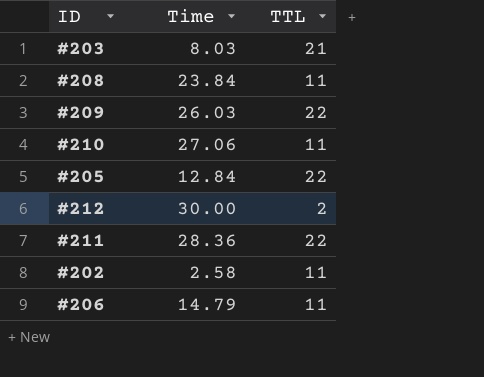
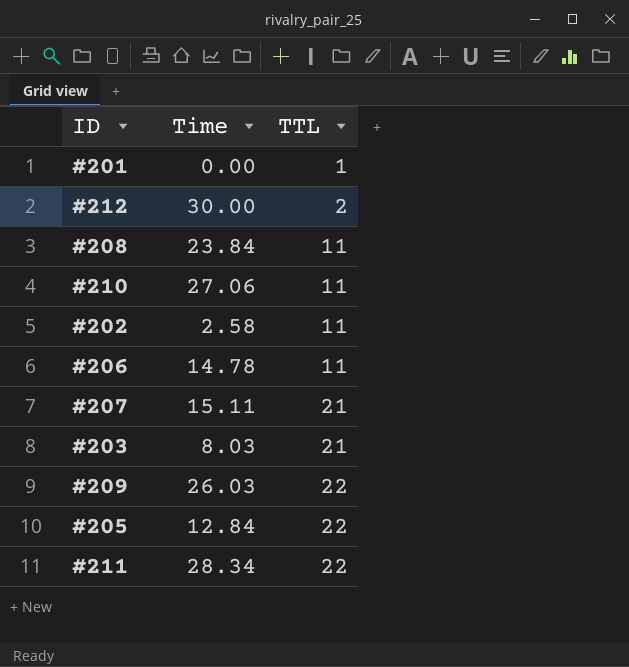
row order: none -> TTL ascending
row #201: none -> 0.00 | 1
#206 | Time: 14.79 -> 14.78
row #207: none -> 15.11 | 21
#211 | Time: 28.36 -> 28.34

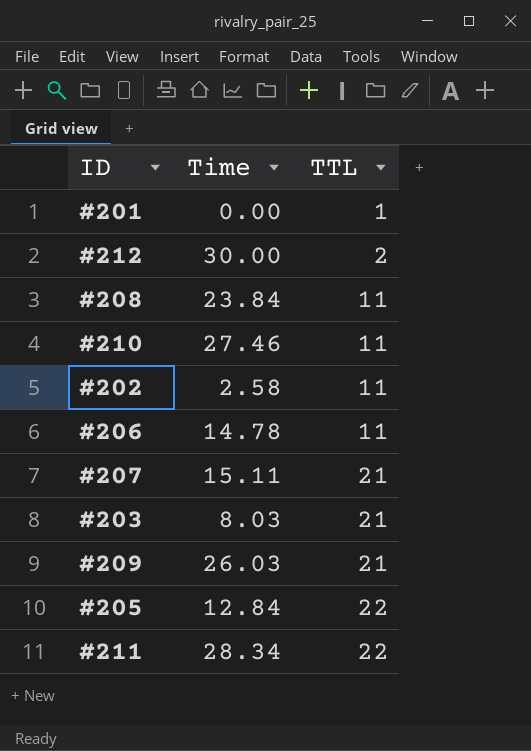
#210 | Time: 27.06 -> 27.46
#209 | TTL: 22 -> 21

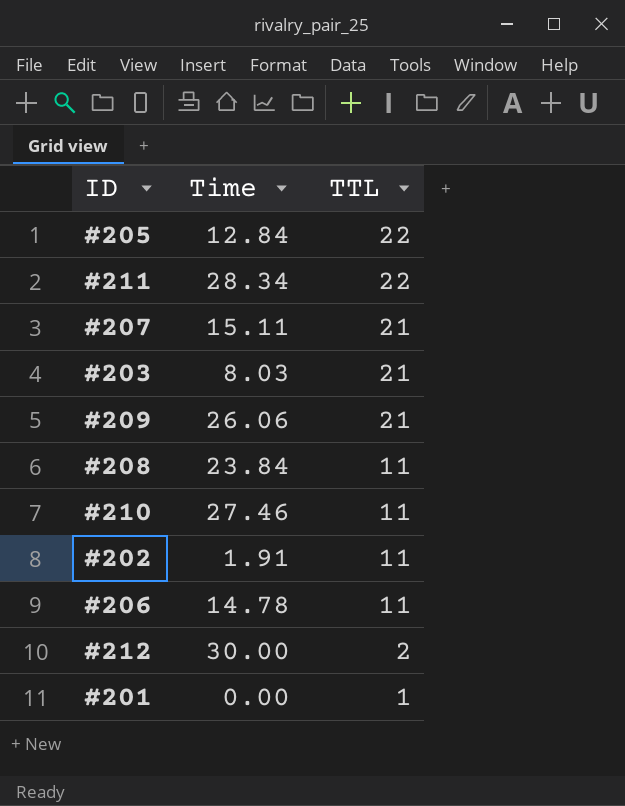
row order: TTL ascending -> TTL descending
#209 | Time: 26.03 -> 26.06
#202 | Time: 2.58 -> 1.91

